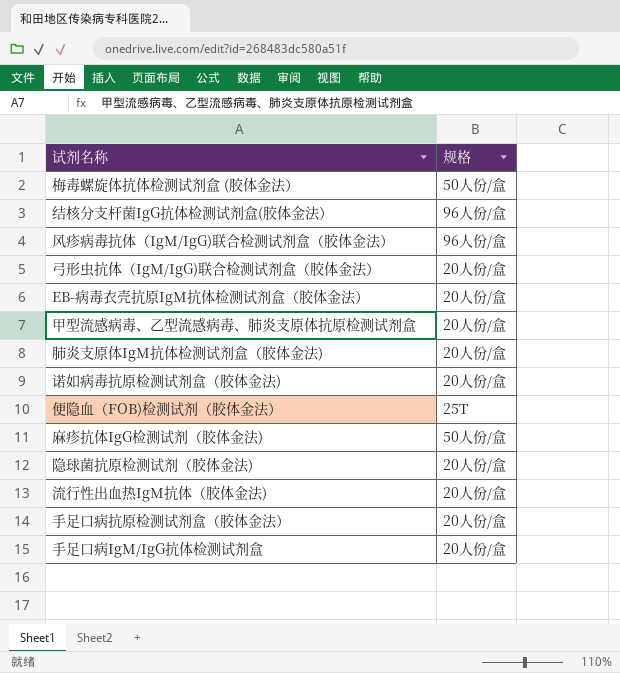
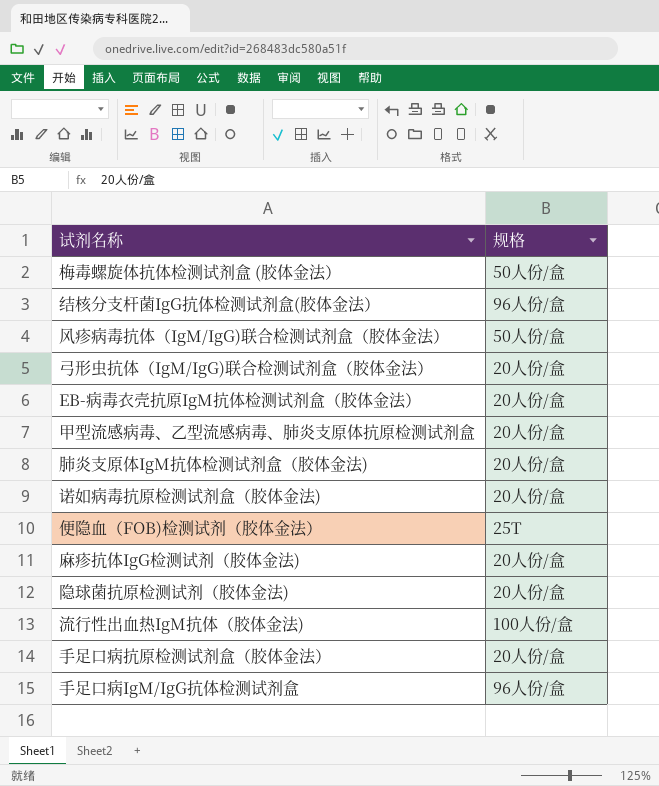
风疹病毒抗体（IgM/IgG)联合检测试剂盒（胶体金法） | 规格: 96人份/盒 -> 50人份/盒
麻疹抗体IgG检测试剂（胶体金法) | 规格: 50人份/盒 -> 20人份/盒
流行性出血热IgM抗体（胶体金法) | 规格: 20人份/盒 -> 100人份/盒
手足口病IgM/IgG抗体检测试剂盒 | 规格: 20人份/盒 -> 96人份/盒

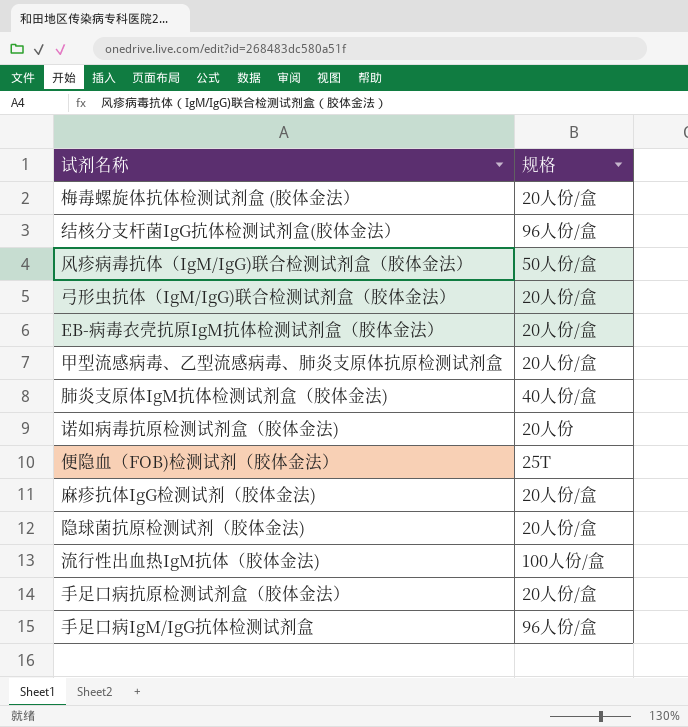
梅毒螺旋体抗体检测试剂盒 (胶体金法） | 规格: 50人份/盒 -> 20人份/盒
肺炎支原体IgM抗体检测试剂盒（胶体金法) | 规格: 20人份/盒 -> 40人份/盒
诺如病毒抗原检测试剂盒（胶体金法) | 规格: 20人份/盒 -> 20人份

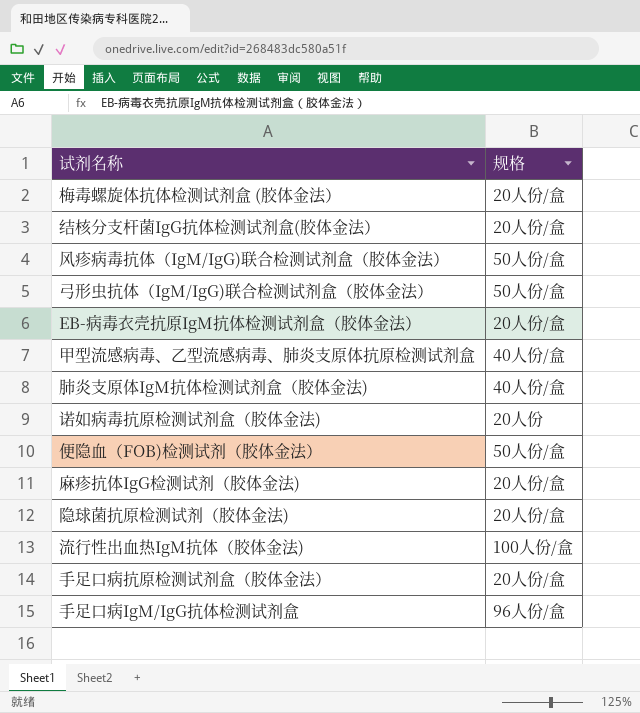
结核分支杆菌IgG抗体检测试剂盒(胶体金法） | 规格: 96人份/盒 -> 20人份/盒
弓形虫抗体（IgM/IgG)联合检测试剂盒（胶体金法） | 规格: 20人份/盒 -> 50人份/盒
甲型流感病毒、乙型流感病毒、肺炎支原体抗原检测试剂盒 | 规格: 20人份/盒 -> 40人份/盒
便隐血（FOB)检测试剂（胶体金法） | 规格: 25T -> 50人份/盒

